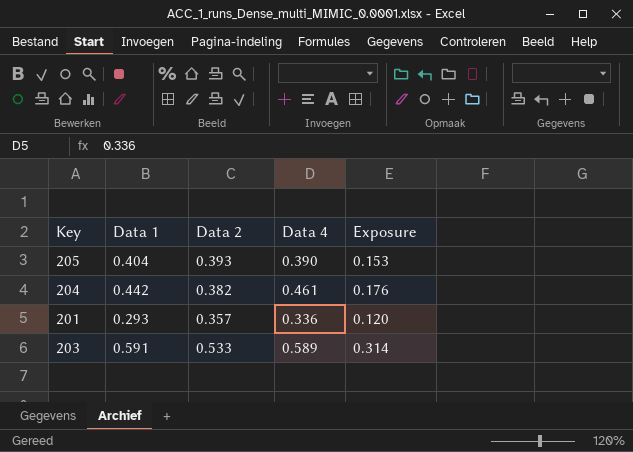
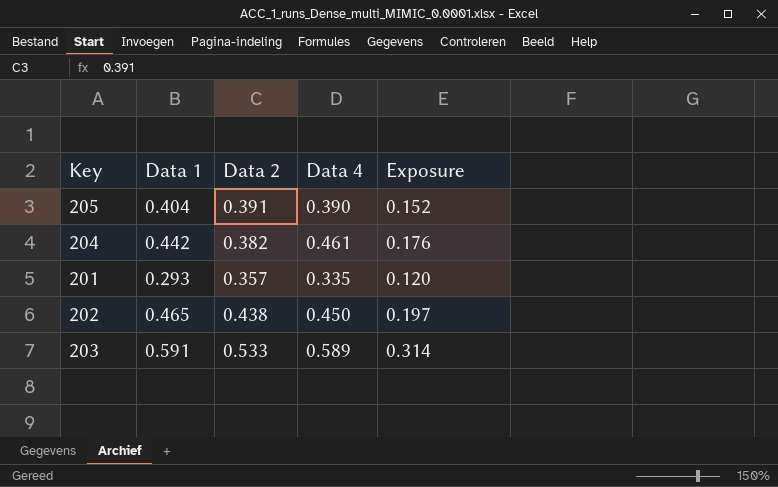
205 | Data 2: 0.393 -> 0.391
205 | Exposure: 0.153 -> 0.152
201 | Data 4: 0.336 -> 0.335
row 202: none -> 0.465 | 0.438 | 0.450 | 0.197

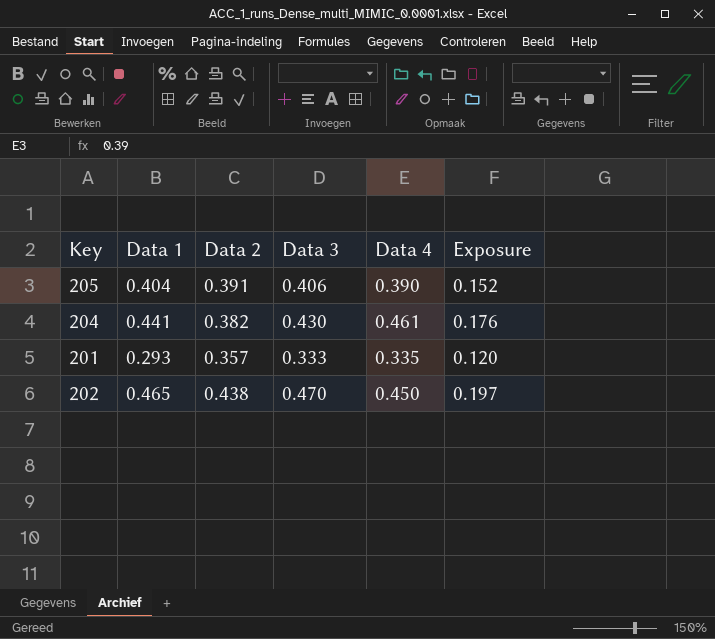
column Data 3 | position: none -> 4
row 203: 0.591 | 0.533 | 0.589 | 0.314 -> none
204 | Data 1: 0.442 -> 0.441

